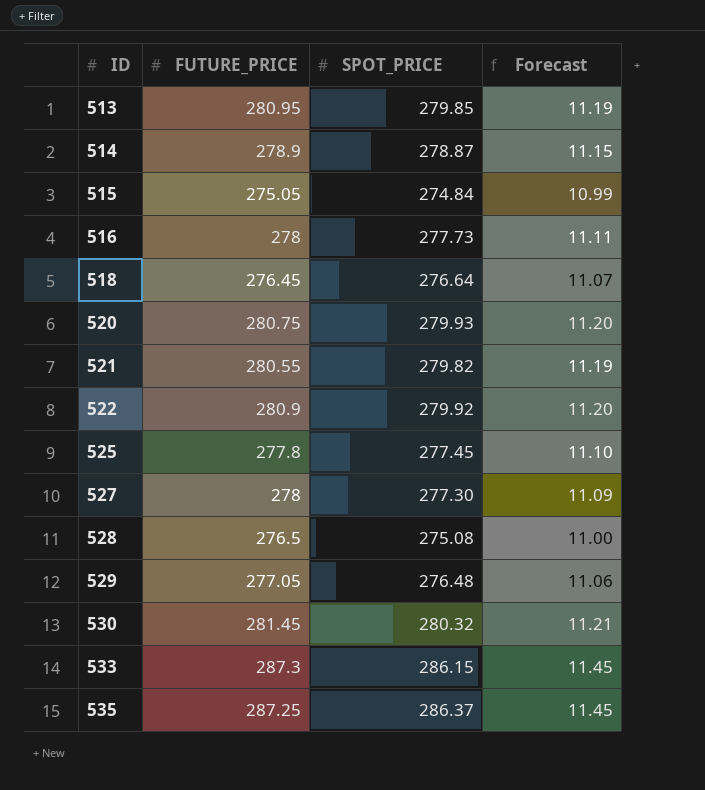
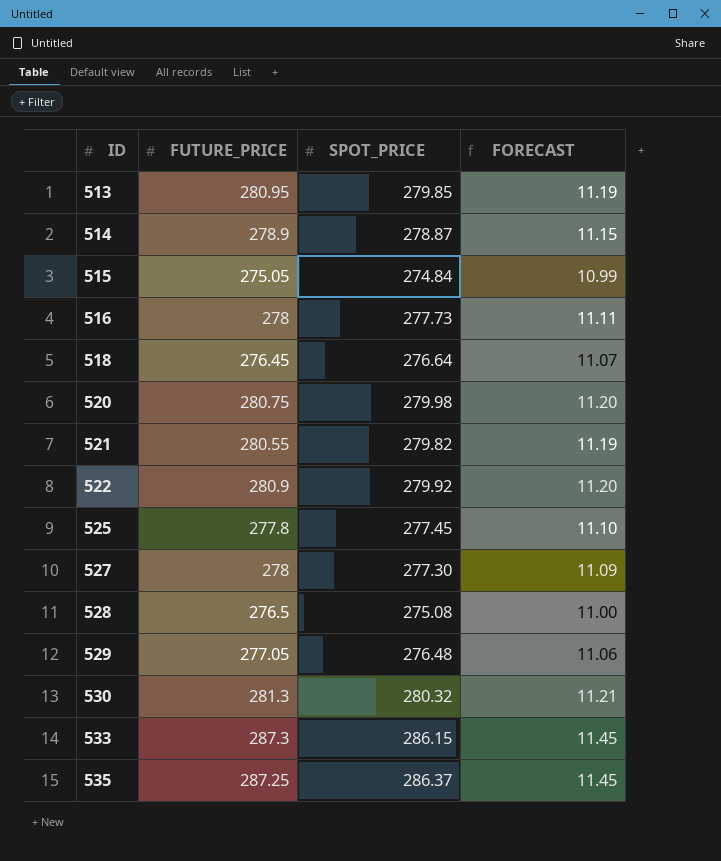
column name: Forecast -> FORECAST
520 | SPOT_PRICE: 279.93 -> 279.98
530 | FUTURE_PRICE: 281.45 -> 281.3

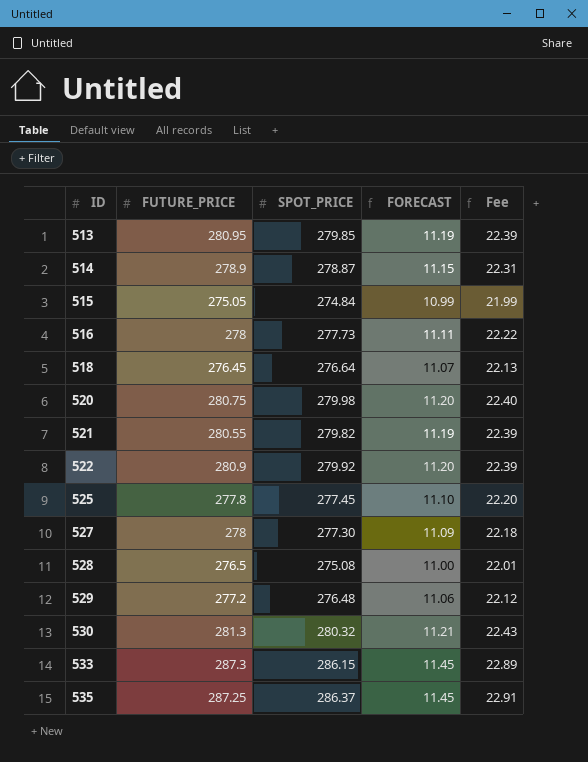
column Fee | formula: none -> [SPOT_PRICE] * 0.08
529 | FUTURE_PRICE: 277.05 -> 277.2

